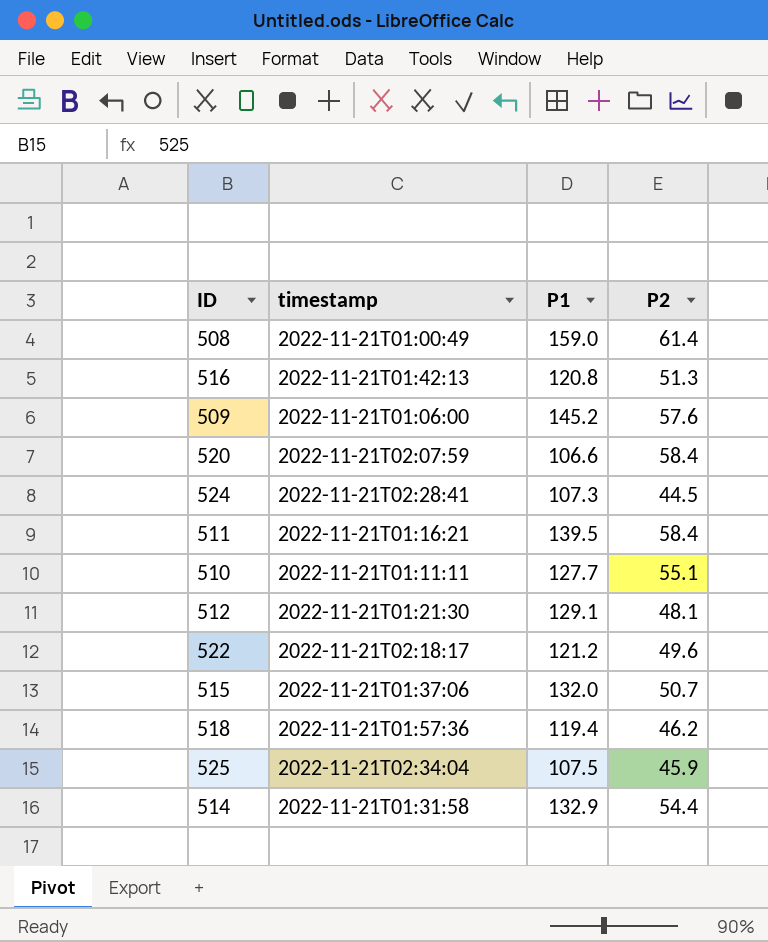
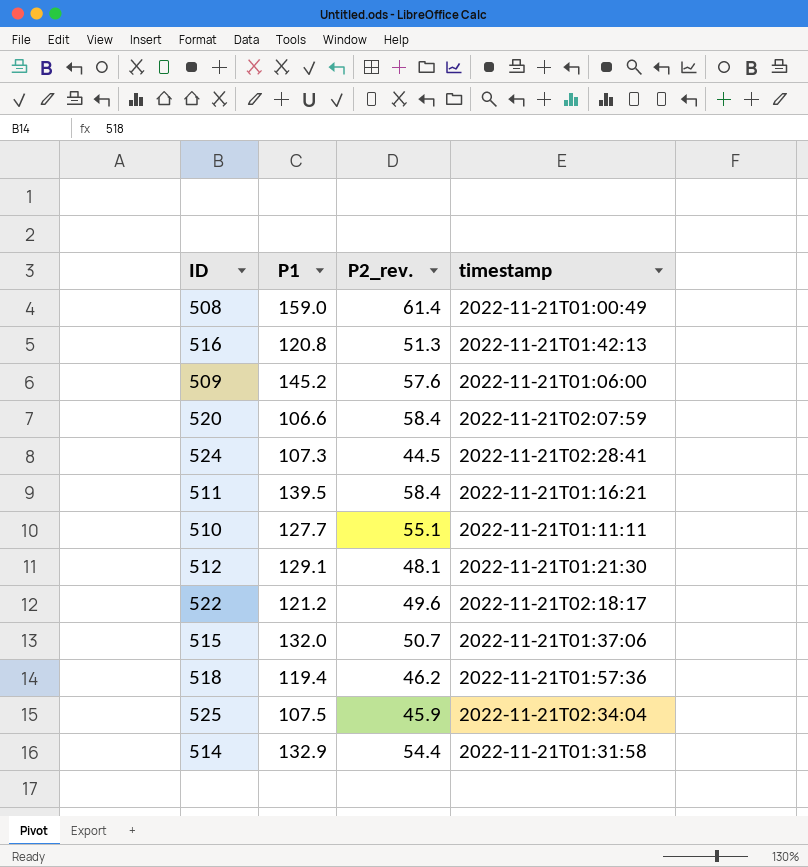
column name: P2 -> P2_rev.
column timestamp | position: 2 -> 4

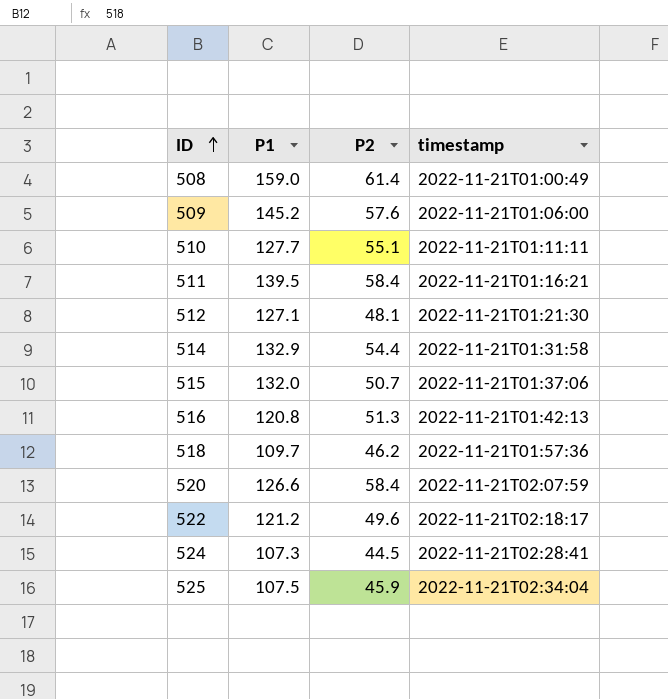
row order: none -> ID ascending
column name: P2_rev. -> P2
512 | P1: 129.1 -> 127.1
518 | P1: 119.4 -> 109.7
520 | P1: 106.6 -> 126.6

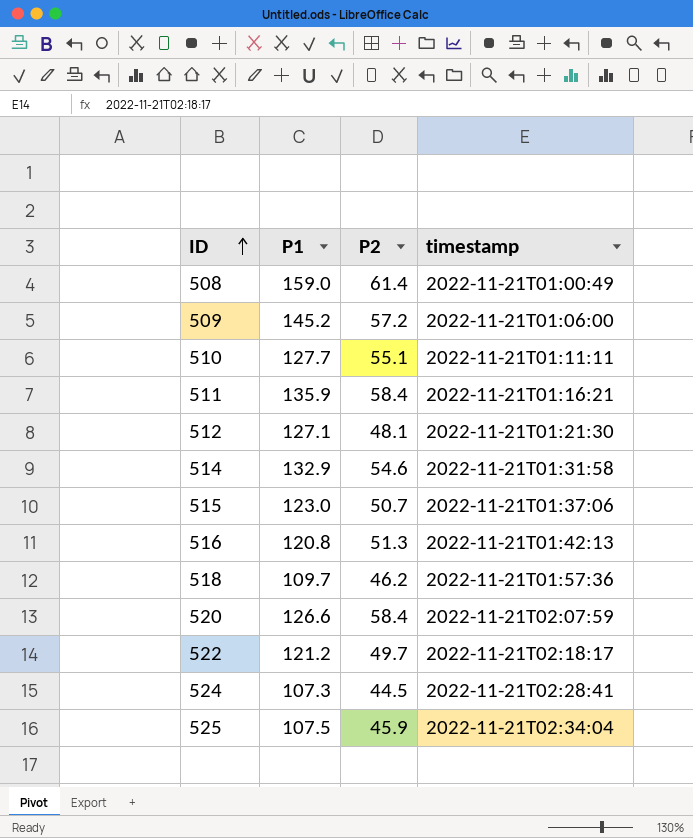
509 | P2: 57.6 -> 57.2
511 | P1: 139.5 -> 135.9
514 | P2: 54.4 -> 54.6
515 | P1: 132.0 -> 123.0
522 | P2: 49.6 -> 49.7

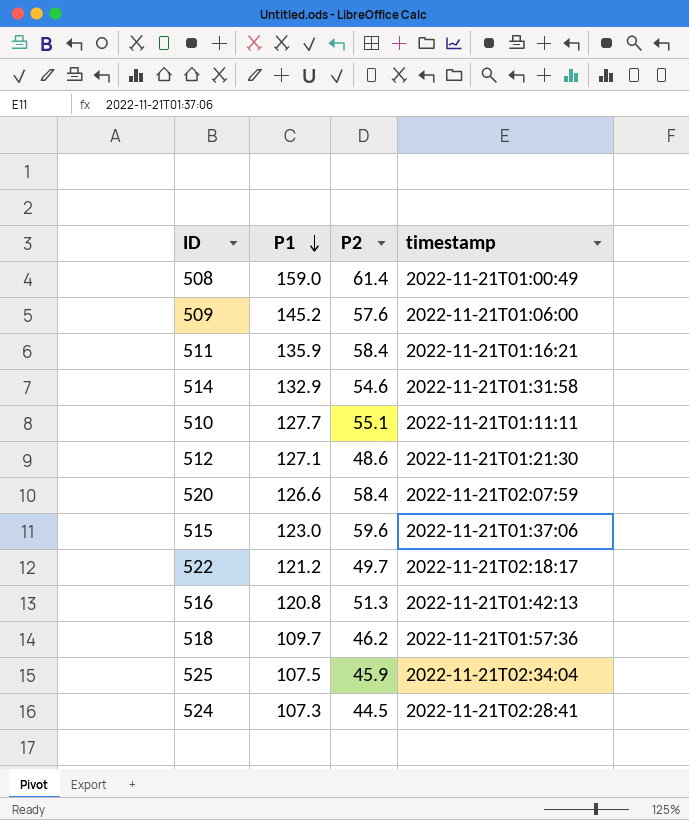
row order: ID ascending -> P1 descending
509 | P2: 57.2 -> 57.6
512 | P2: 48.1 -> 48.6
515 | P2: 50.7 -> 59.6

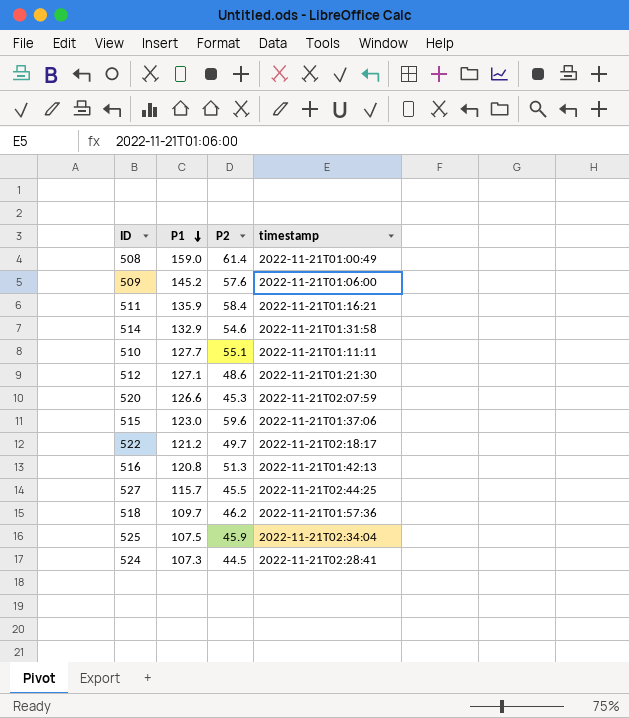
520 | P2: 58.4 -> 45.3
row 527: none -> 115.7 | 45.5 | 2022-11-21T02:44:25

